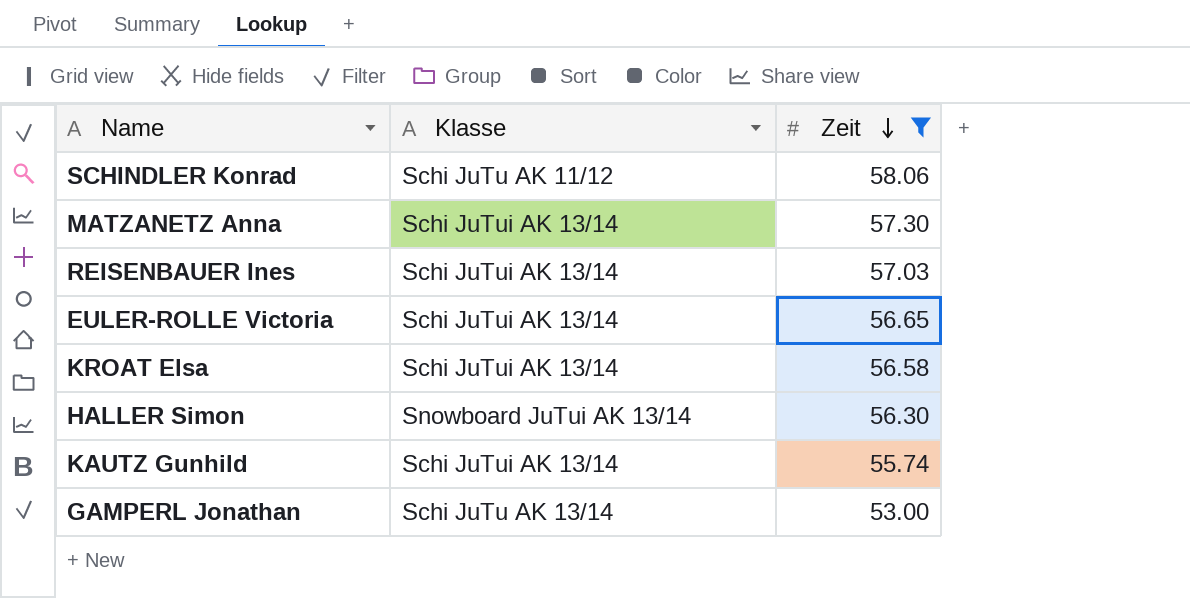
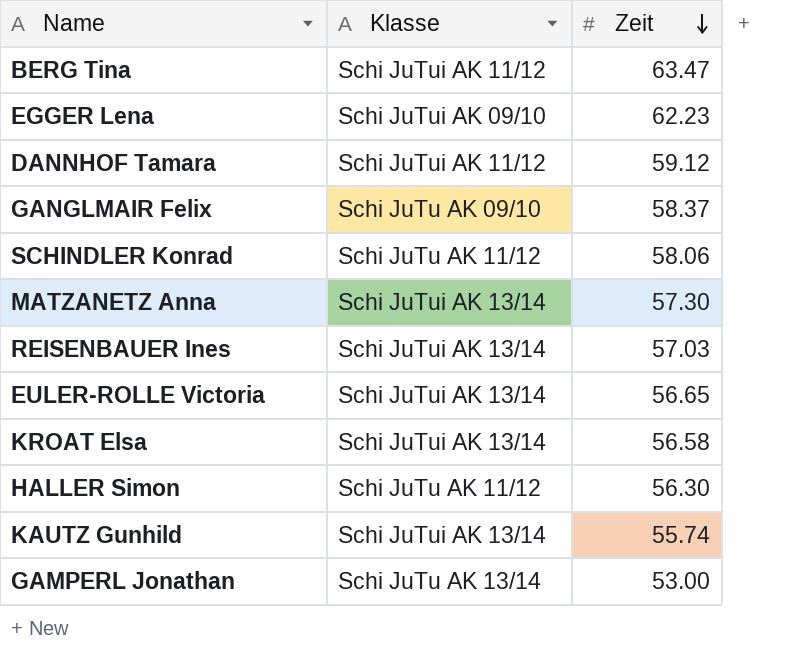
filter: Zeit <= 58.06 -> none
HALLER Simon | Klasse: Snowboard JuTui AK 13/14 -> Schi JuTu AK 11/12

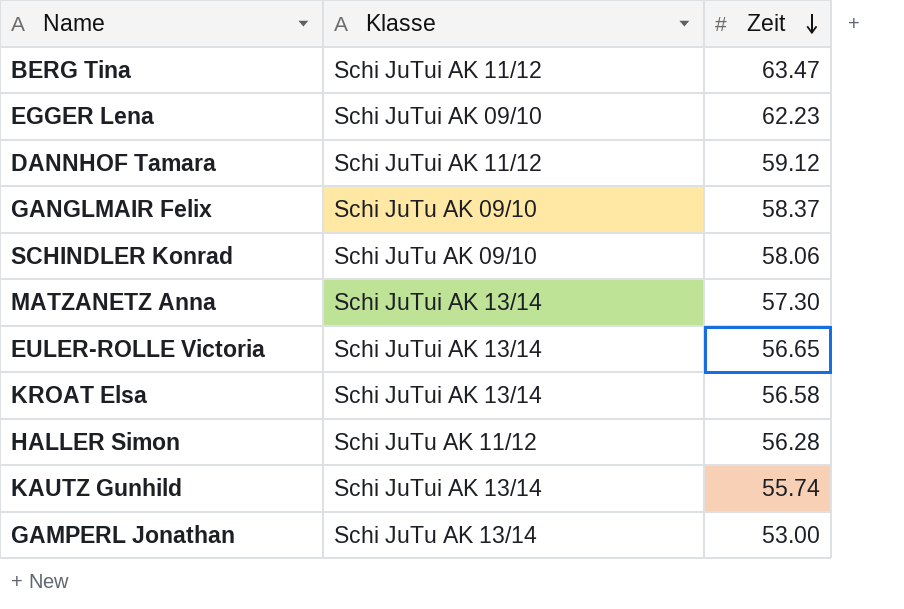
row REISENBAUER Ines: Schi JuTui AK 13/14 | 57.03 -> none
SCHINDLER Konrad | Klasse: Schi JuTu AK 11/12 -> Schi JuTu AK 09/10
HALLER Simon | Zeit: 56.30 -> 56.28

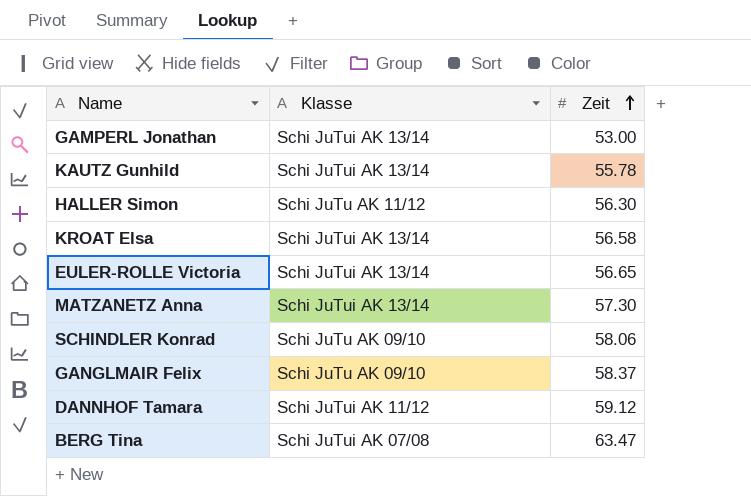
row order: Zeit descending -> Zeit ascending
row EGGER Lena: Schi JuTui AK 09/10 | 62.23 -> none
GAMPERL Jonathan | Klasse: Schi JuTu AK 13/14 -> Schi JuTui AK 13/14
KAUTZ Gunhild | Zeit: 55.74 -> 55.78
HALLER Simon | Zeit: 56.28 -> 56.30
BERG Tina | Klasse: Schi JuTui AK 11/12 -> Schi JuTui AK 07/08

